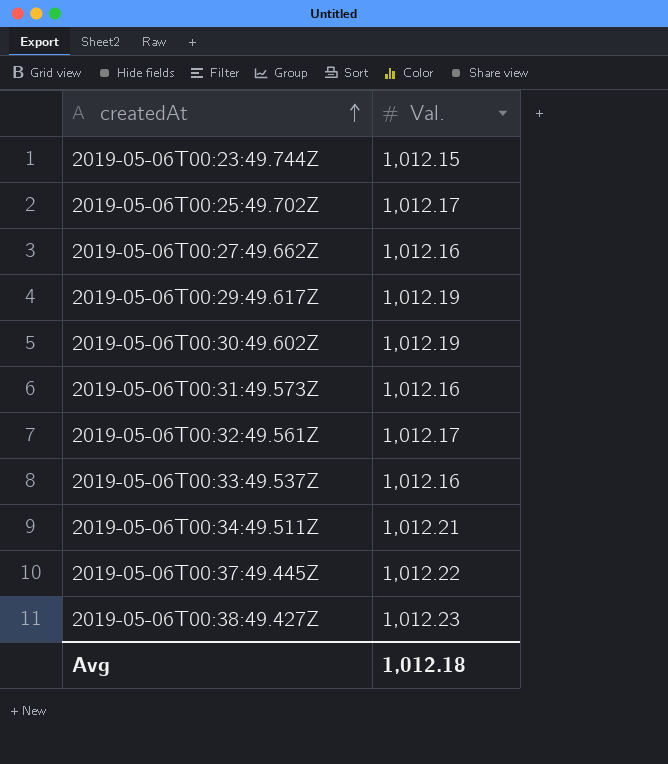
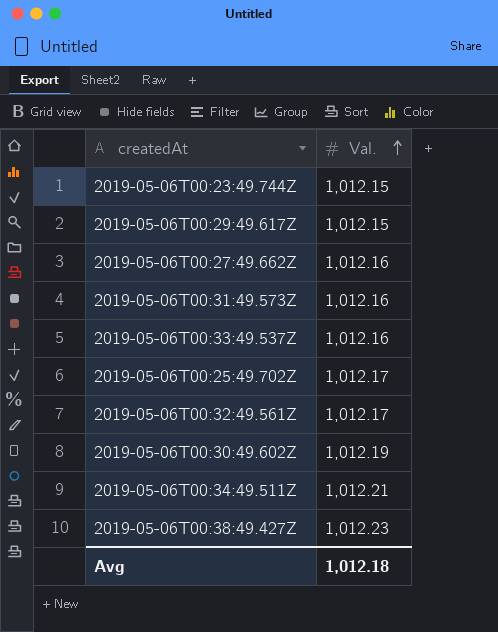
row order: createdAt ascending -> Val. ascending
row 2019-05-06T00:37:49.445Z: 1,012.22 -> none
2019-05-06T00:29:49.617Z | Val.: 1,012.19 -> 1,012.15

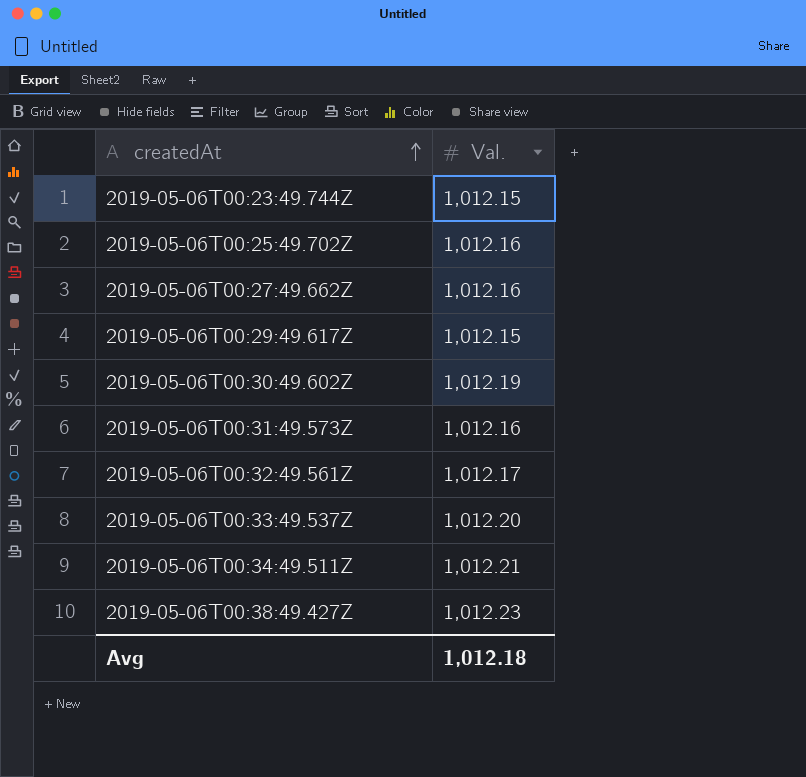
row order: Val. ascending -> createdAt ascending
2019-05-06T00:25:49.702Z | Val.: 1,012.17 -> 1,012.16
2019-05-06T00:33:49.537Z | Val.: 1,012.16 -> 1,012.20

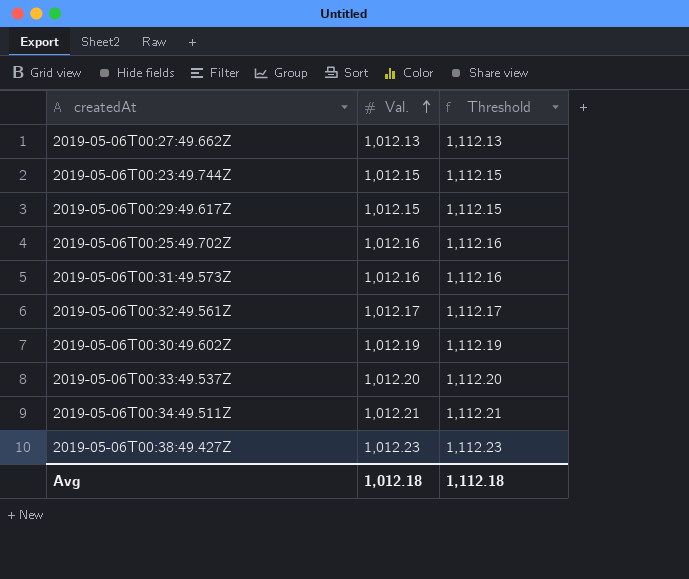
row order: createdAt ascending -> Val. ascending
column Threshold | formula: none -> [Val.] + 100
2019-05-06T00:27:49.662Z | Val.: 1,012.16 -> 1,012.13

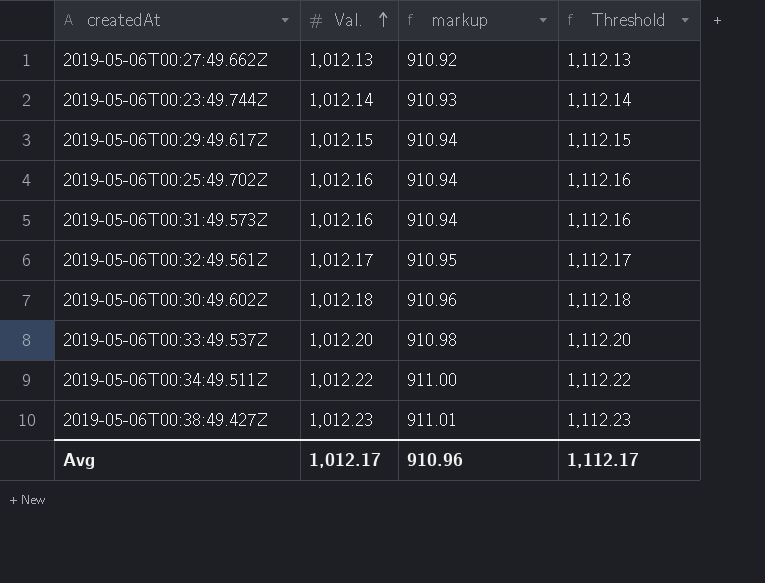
column markup | formula: none -> [Val.] * 0.9
2019-05-06T00:23:49.744Z | Val.: 1,012.15 -> 1,012.14
2019-05-06T00:23:49.744Z | Threshold: 1,112.15 -> 1,112.14
2019-05-06T00:30:49.602Z | Val.: 1,012.19 -> 1,012.18
2019-05-06T00:30:49.602Z | Threshold: 1,112.19 -> 1,112.18
2019-05-06T00:34:49.511Z | Val.: 1,012.21 -> 1,012.22
2019-05-06T00:34:49.511Z | Threshold: 1,112.21 -> 1,112.22
Avg | Val.: 1,012.18 -> 1,012.17
Avg | Threshold: 1,112.18 -> 1,112.17

